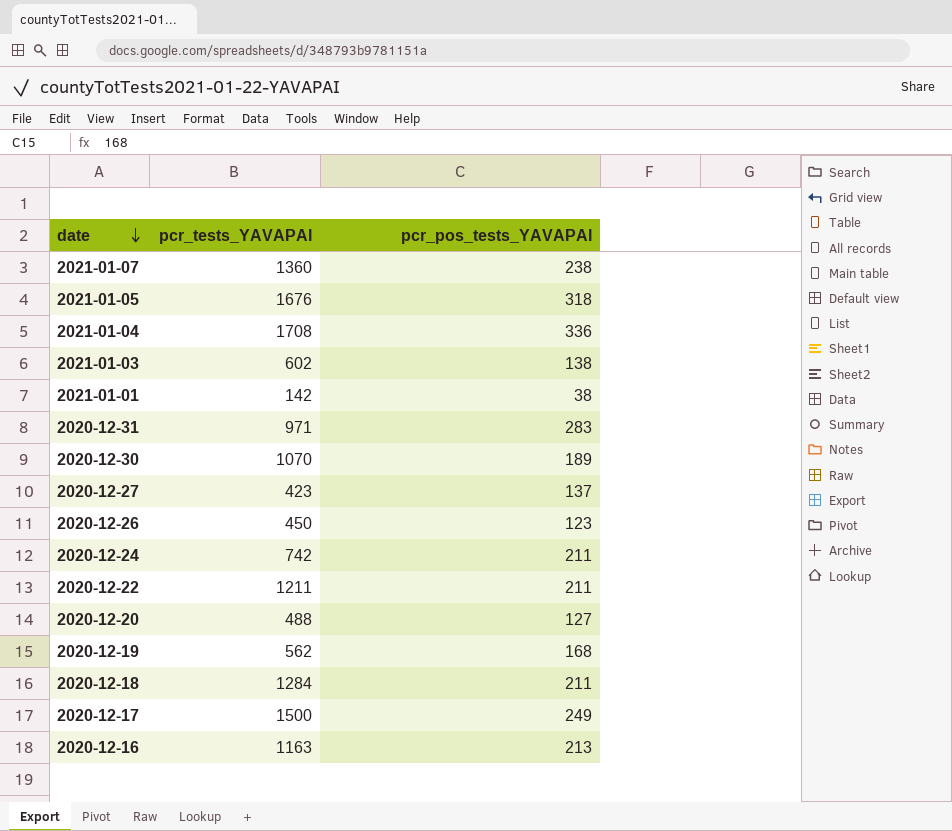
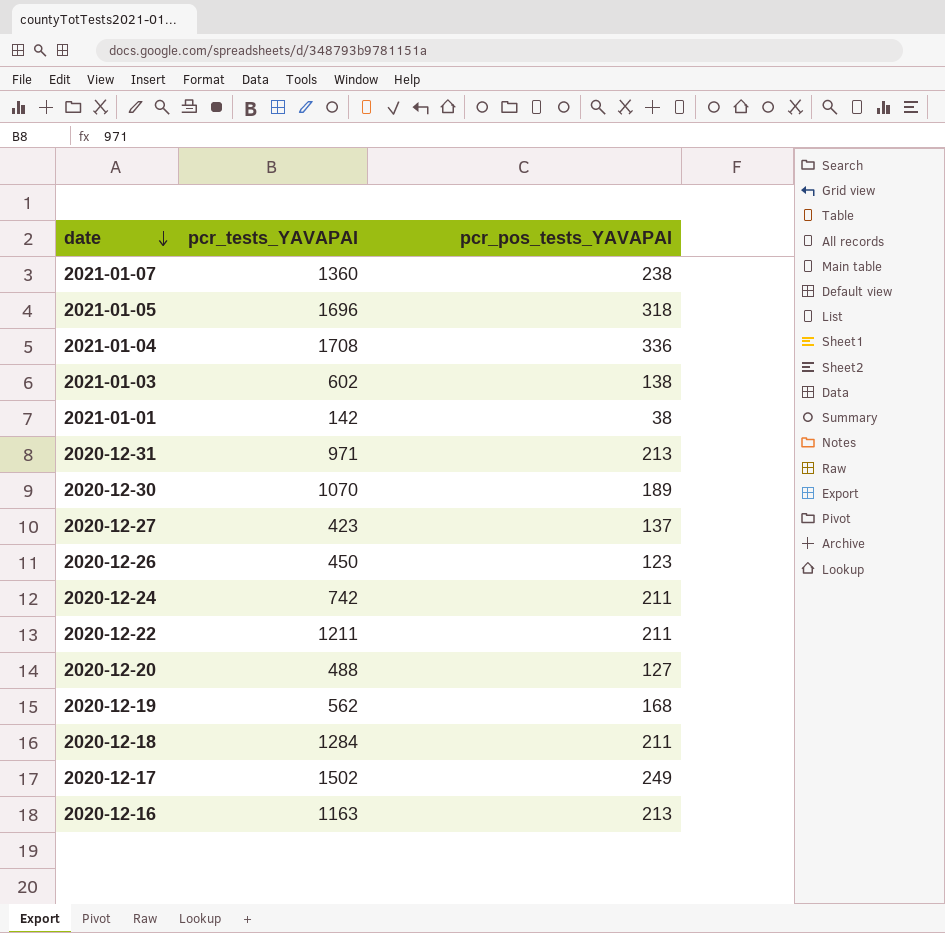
2021-01-05 | pcr_tests_YAVAPAI: 1676 -> 1696
2020-12-31 | pcr_pos_tests_YAVAPAI: 283 -> 213
2020-12-17 | pcr_tests_YAVAPAI: 1500 -> 1502

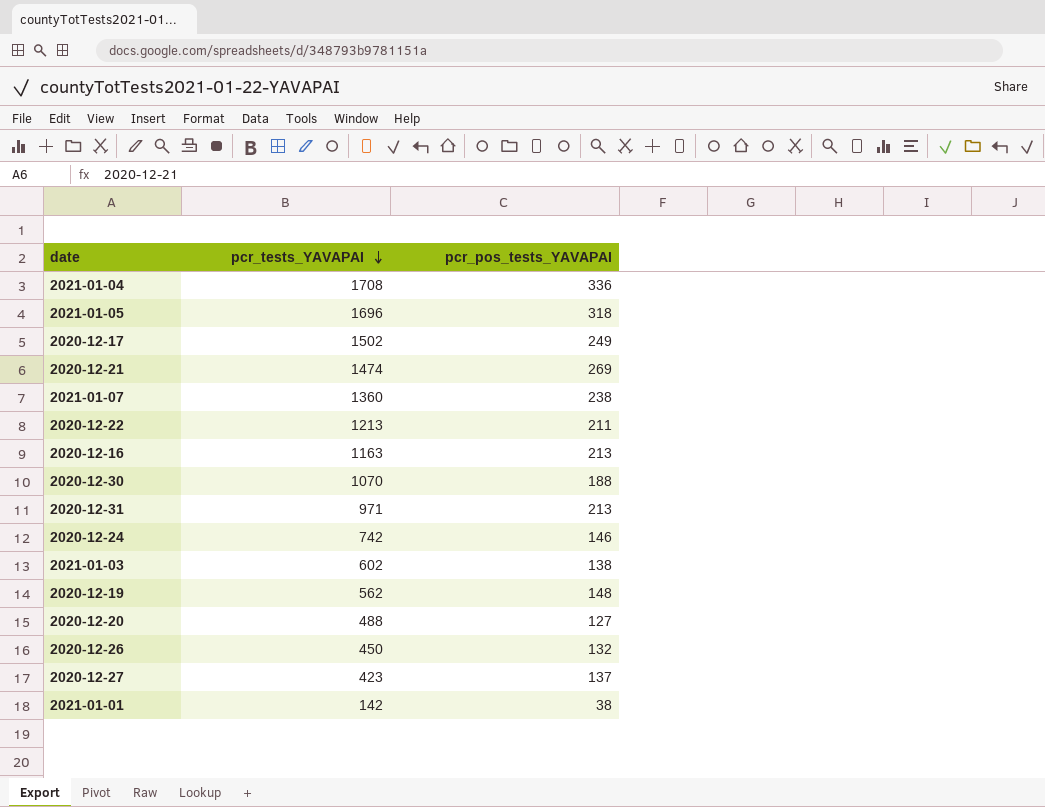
row order: date descending -> pcr_tests_YAVAPAI descending
row 2020-12-18: 1284 | 211 -> none
row 2020-12-21: none -> 1474 | 269
2020-12-22 | pcr_tests_YAVAPAI: 1211 -> 1213
2020-12-30 | pcr_pos_tests_YAVAPAI: 189 -> 188
2020-12-24 | pcr_pos_tests_YAVAPAI: 211 -> 146
2020-12-19 | pcr_pos_tests_YAVAPAI: 168 -> 148
2020-12-26 | pcr_pos_tests_YAVAPAI: 123 -> 132

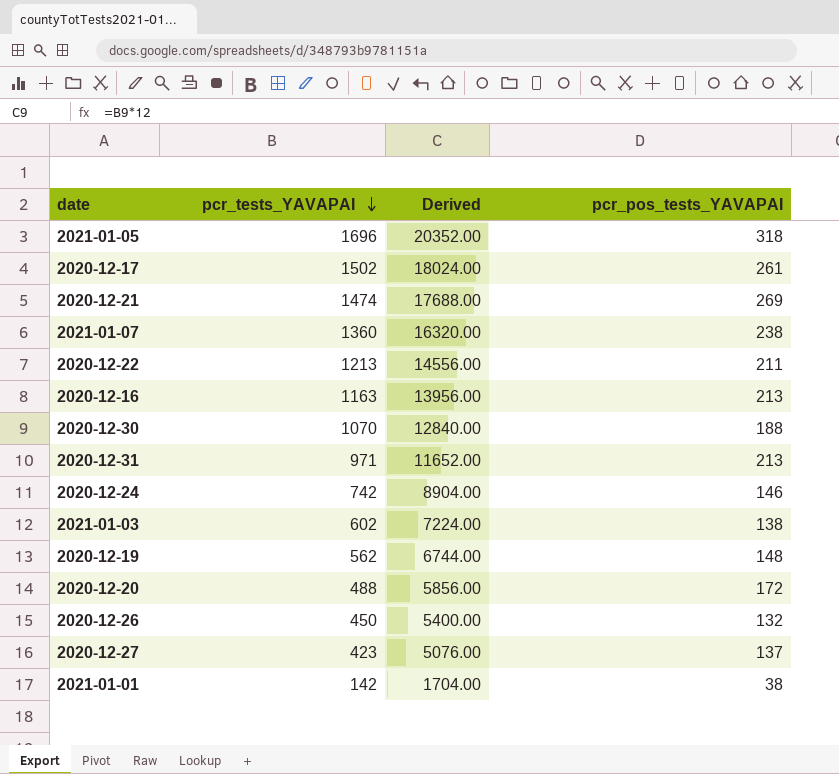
column Derived | formula: none -> [pcr_tests_YAVAPAI] * 12
row 2021-01-04: 1708 | 336 -> none
2020-12-17 | pcr_pos_tests_YAVAPAI: 249 -> 261
2020-12-20 | pcr_pos_tests_YAVAPAI: 127 -> 172

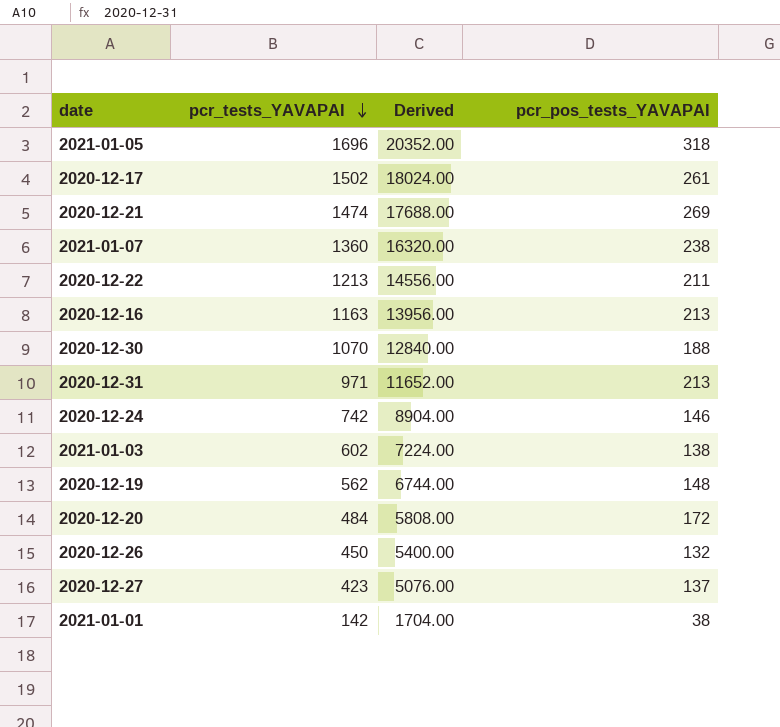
2020-12-20 | pcr_tests_YAVAPAI: 488 -> 484
2020-12-20 | Derived: 5856.00 -> 5808.00

